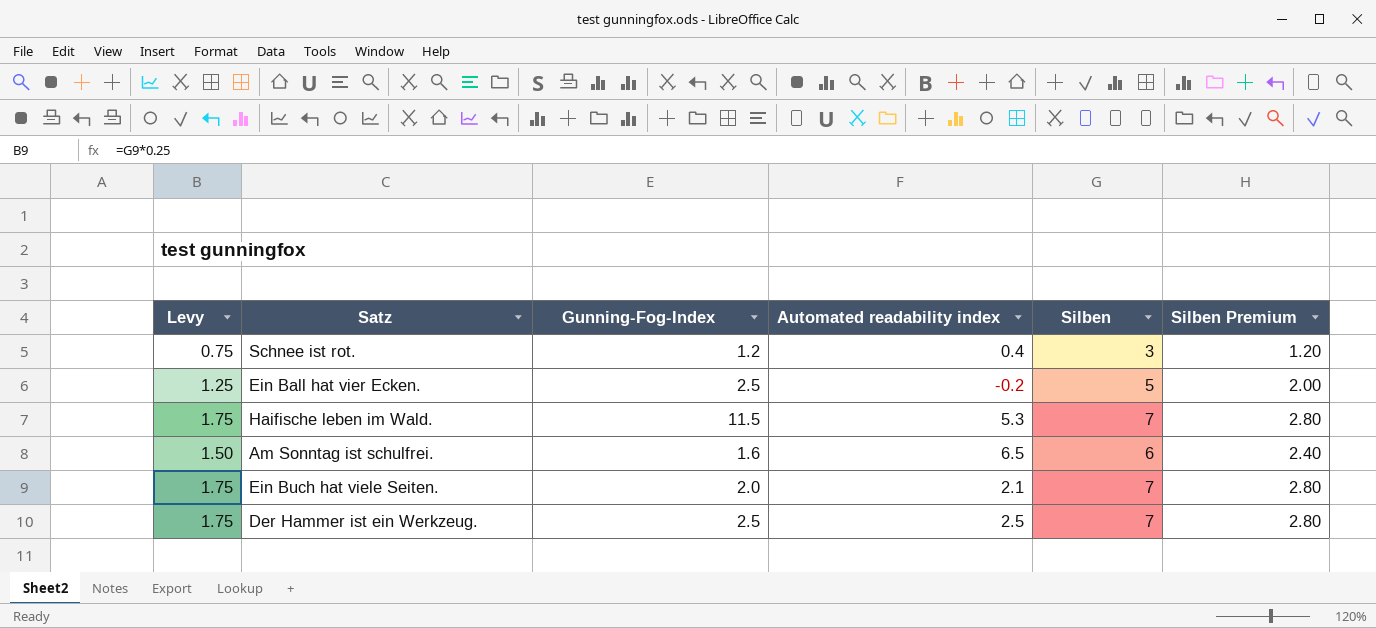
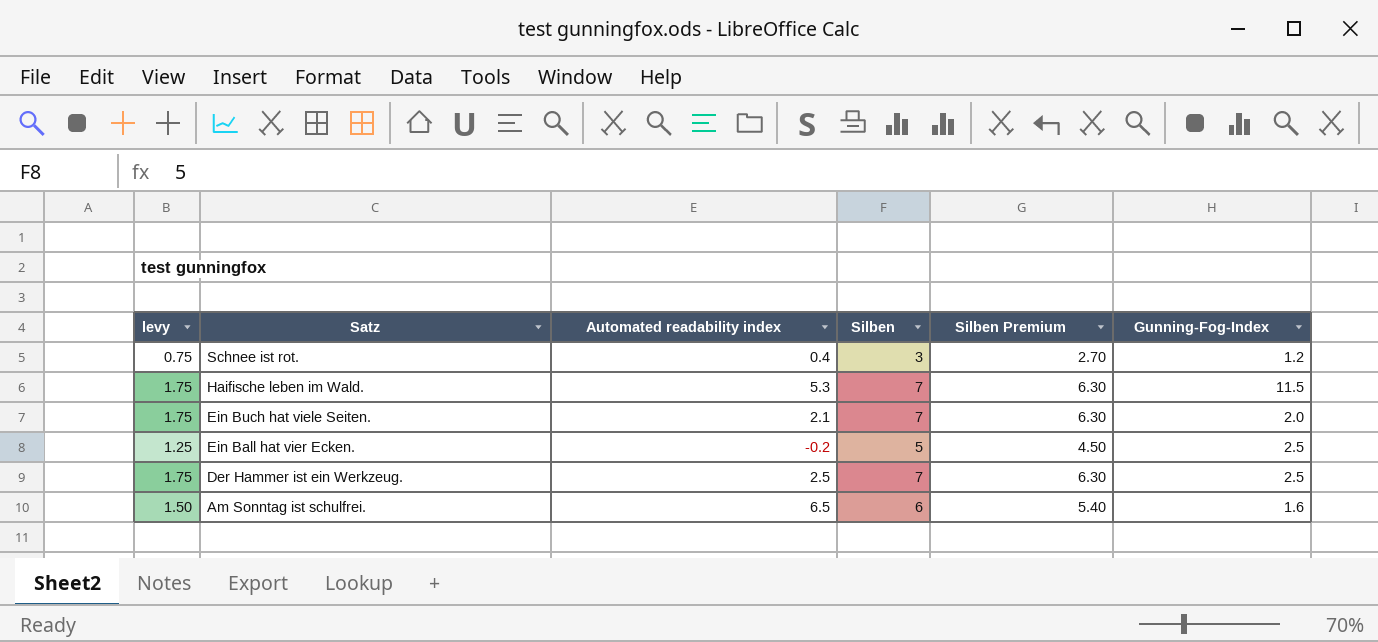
row order: none -> Satz descending
column name: Levy -> levy
column Silben Premium | formula: [Silben] * 0.4 -> [Silben] * 0.9
column Gunning-Fog-Index | position: 3 -> 6

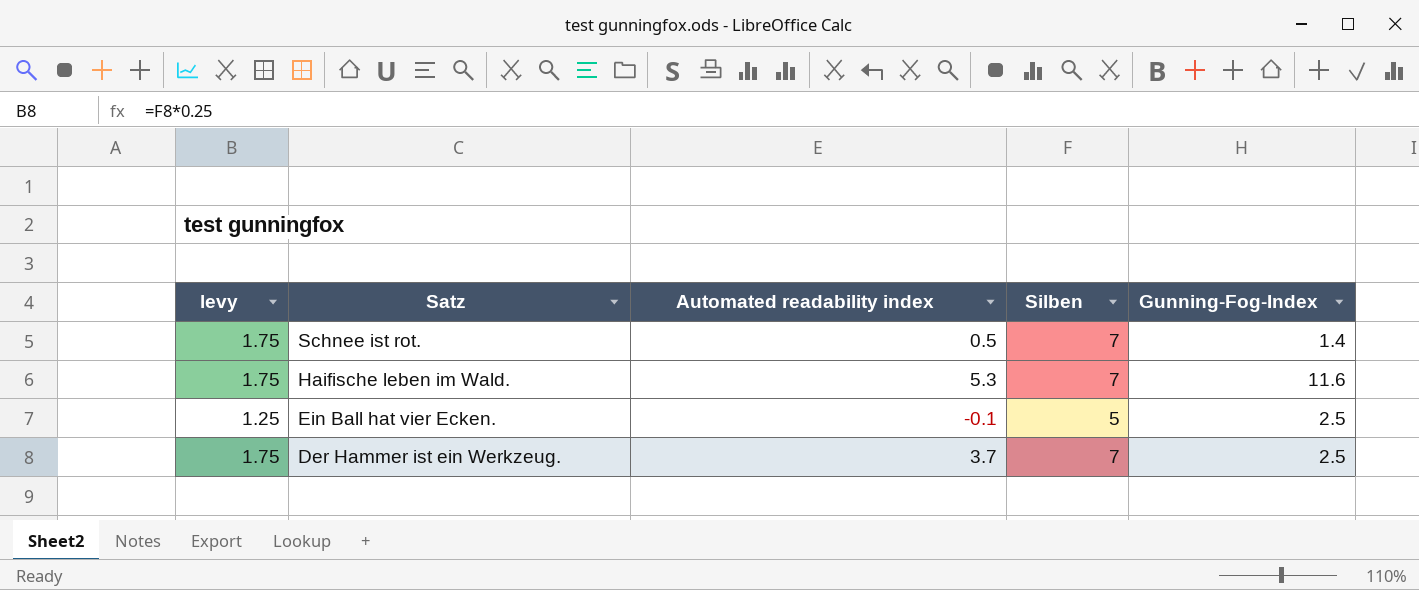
column Silben Premium | formula: [Silben] * 0.9 -> none
row Ein Buch hat viele Seiten.: 1.75 | 2.1 | 7 | 6.30 | 2.0 -> none
row Am Sonntag ist schulfrei.: 1.50 | 6.5 | 6 | 5.40 | 1.6 -> none
Schnee ist rot. | levy: 0.75 -> 1.75
Schnee ist rot. | Automated readability index: 0.4 -> 0.5
Schnee ist rot. | Silben: 3 -> 7
Schnee ist rot. | Gunning-Fog-Index: 1.2 -> 1.4
Haifische leben im Wald. | Gunning-Fog-Index: 11.5 -> 11.6
Ein Ball hat vier Ecken. | Automated readability index: -0.2 -> -0.1
Der Hammer ist ein Werkzeug. | Automated readability index: 2.5 -> 3.7

